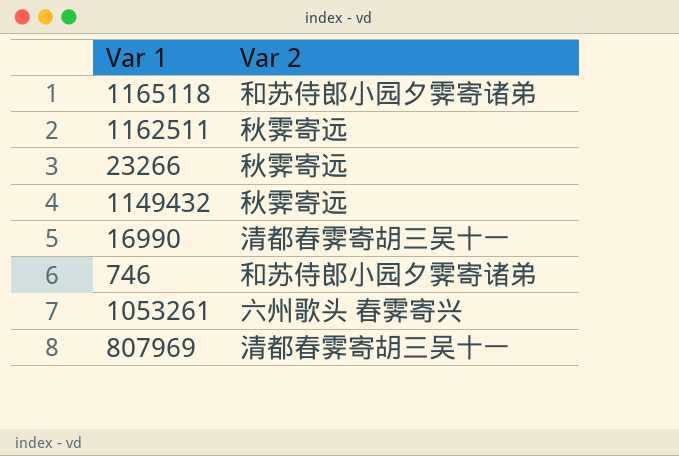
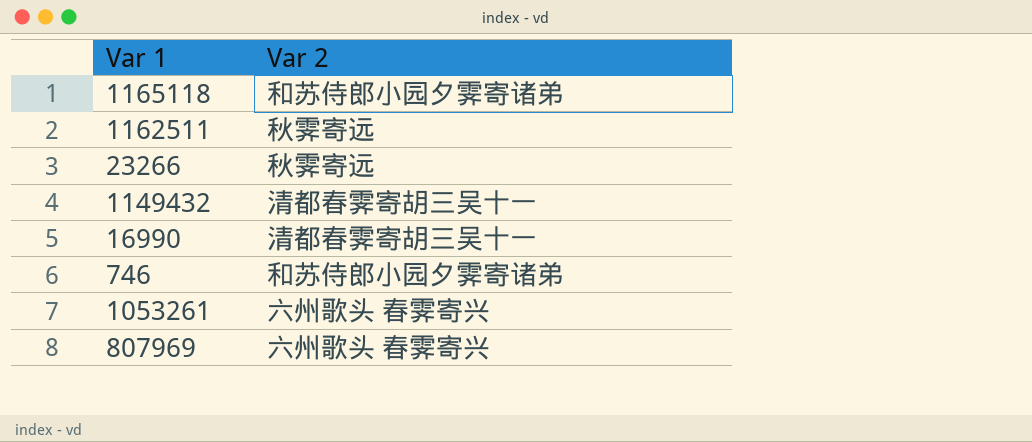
1149432 | Var 2: 秋霁寄远 -> 清都春霁寄胡三吴十一
807969 | Var 2: 清都春霁寄胡三吴十一 -> 六州歌头 春霁寄兴

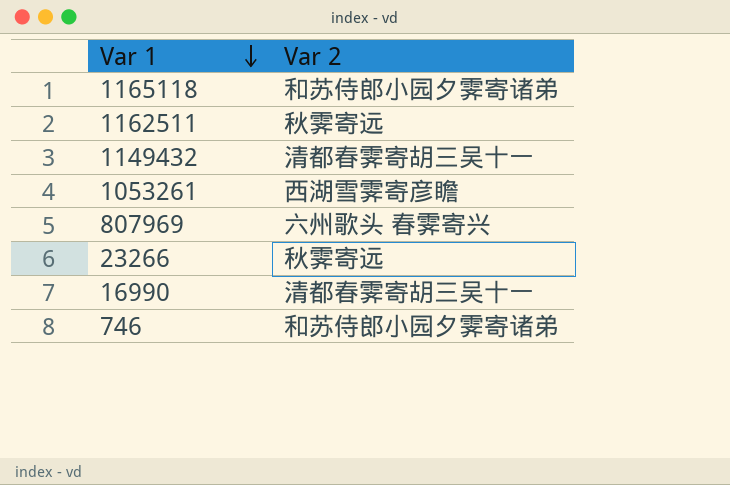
row order: none -> Var 1 descending
1053261 | Var 2: 六州歌头 春霁寄兴 -> 西湖雪霁寄彦瞻

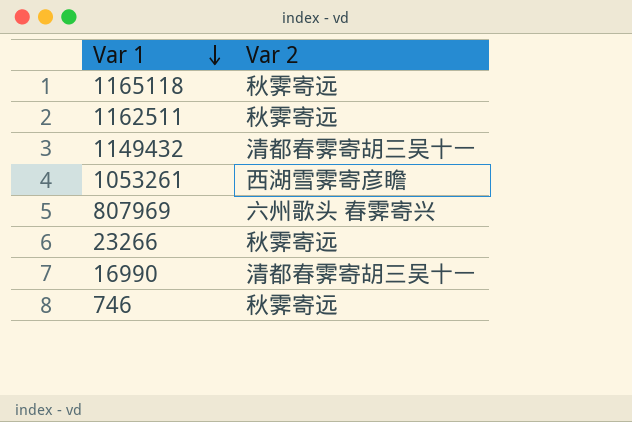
1165118 | Var 2: 和苏侍郎小园夕霁寄诸弟 -> 秋霁寄远
746 | Var 2: 和苏侍郎小园夕霁寄诸弟 -> 秋霁寄远

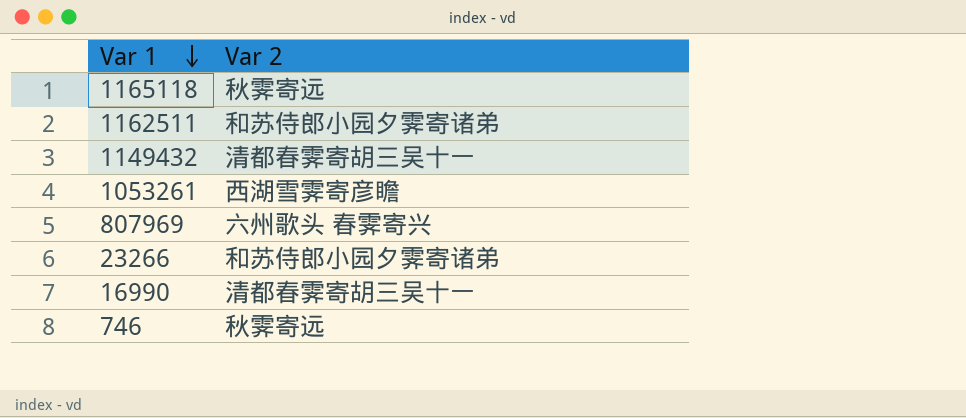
1162511 | Var 2: 秋霁寄远 -> 和苏侍郎小园夕霁寄诸弟
23266 | Var 2: 秋霁寄远 -> 和苏侍郎小园夕霁寄诸弟

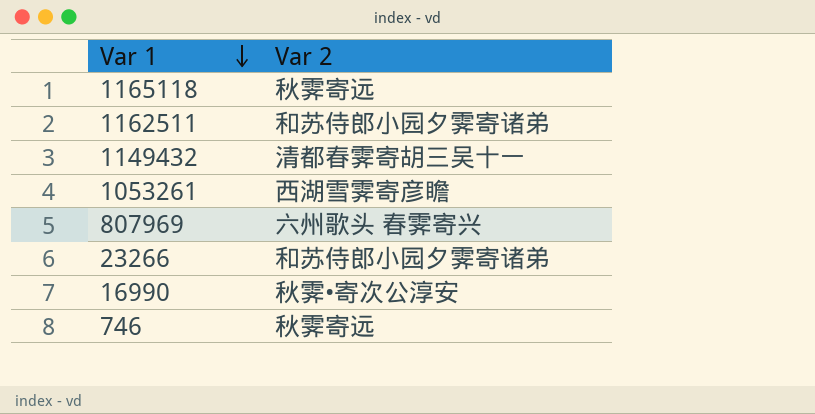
16990 | Var 2: 清都春霁寄胡三吴十一 -> 秋霁•寄次公淳安

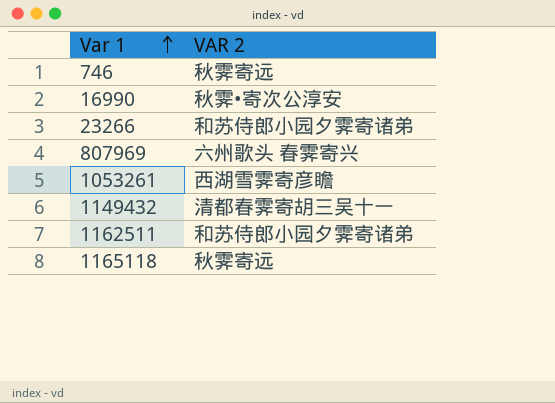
row order: Var 1 descending -> Var 1 ascending
column name: Var 2 -> VAR 2

